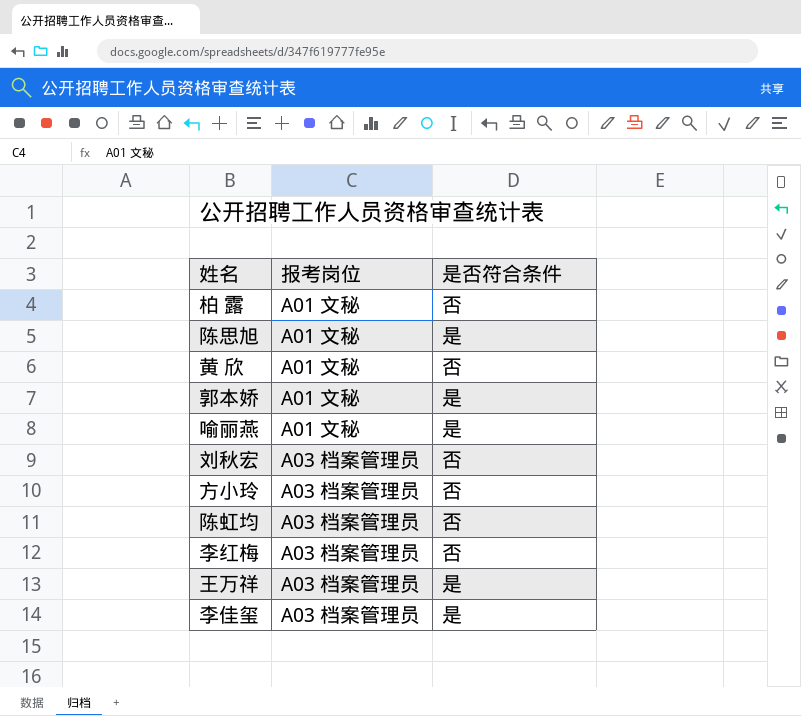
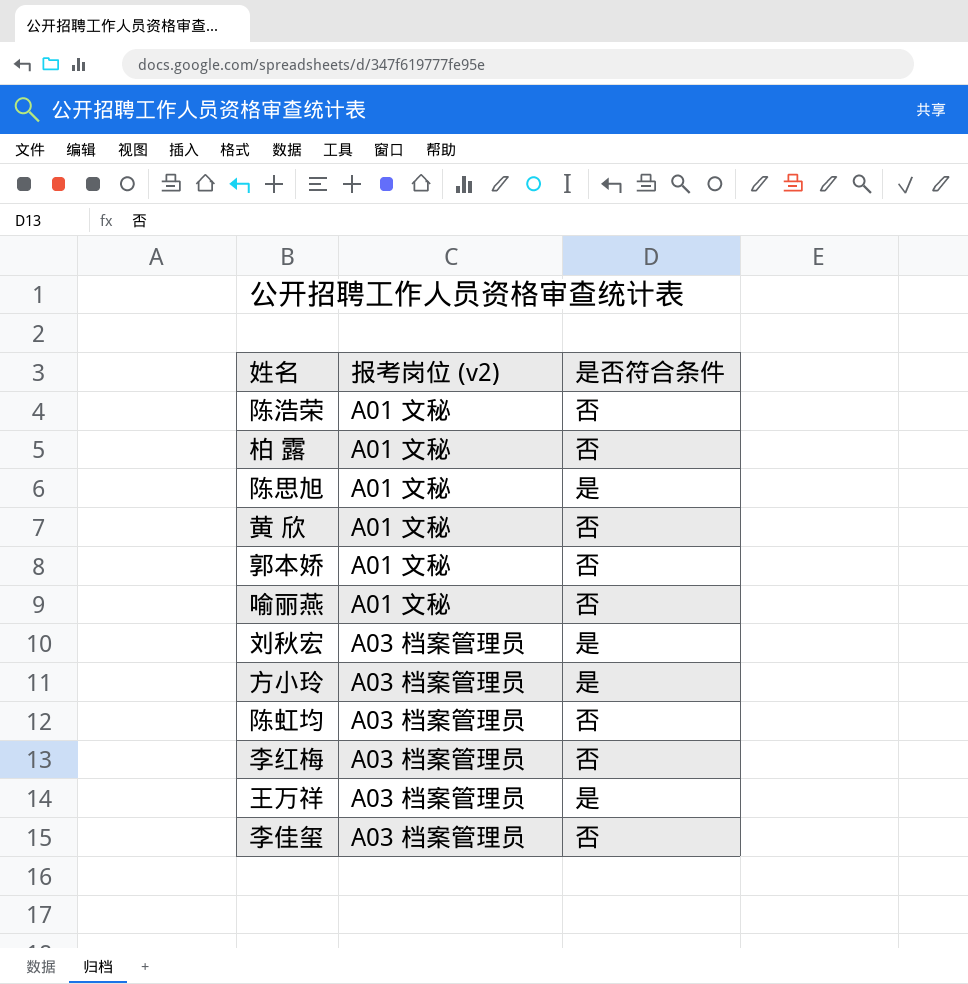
column name: 报考岗位 -> 报考岗位 (v2)
row 陈浩荣: none -> A01 文秘 | 否
郭本娇 | 是否符合条件: 是 -> 否
喻丽燕 | 是否符合条件: 是 -> 否
刘秋宏 | 是否符合条件: 否 -> 是
方小玲 | 是否符合条件: 否 -> 是
李佳玺 | 是否符合条件: 是 -> 否

